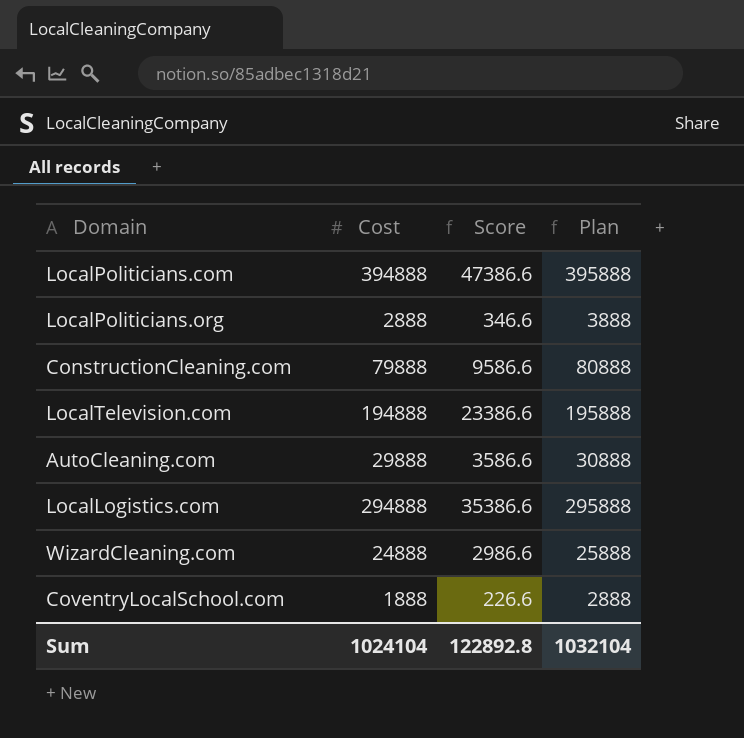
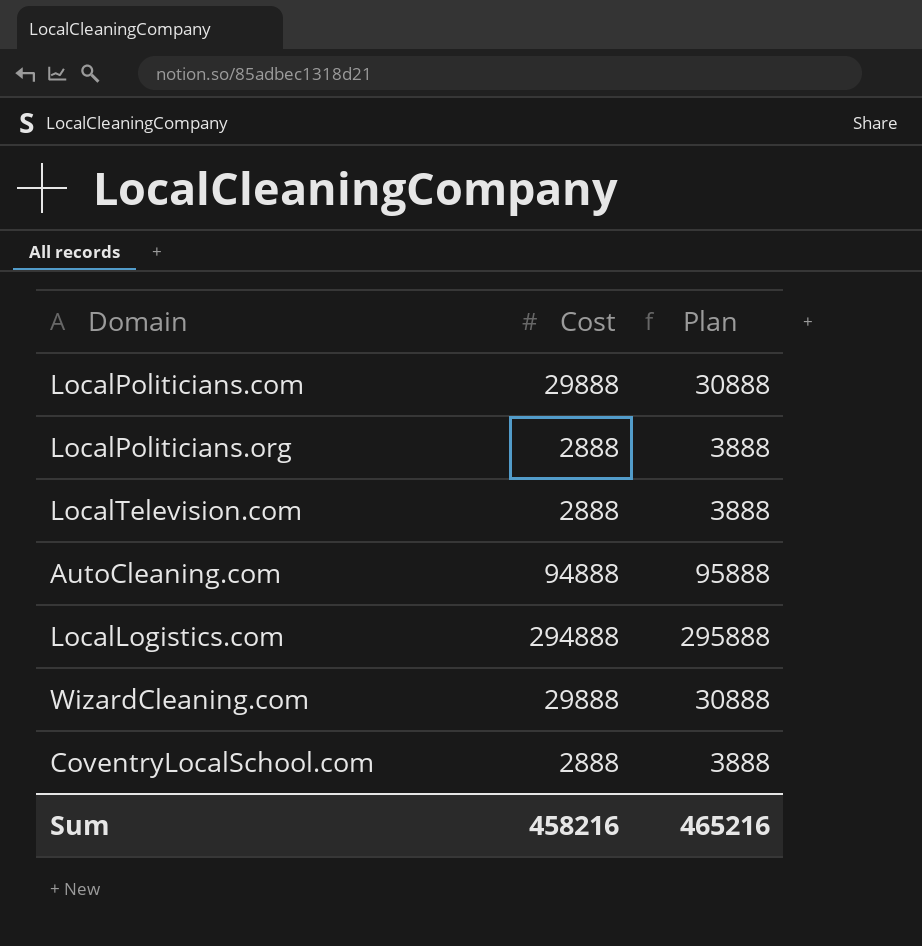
column Score | formula: [Cost] * 0.12 -> none
row ConstructionCleaning.com: 79888 | 9586.6 | 80888 -> none
LocalPoliticians.com | Cost: 394888 -> 29888
LocalPoliticians.com | Plan: 395888 -> 30888
LocalTelevision.com | Cost: 194888 -> 2888
LocalTelevision.com | Plan: 195888 -> 3888
AutoCleaning.com | Cost: 29888 -> 94888
AutoCleaning.com | Plan: 30888 -> 95888
WizardCleaning.com | Cost: 24888 -> 29888
WizardCleaning.com | Plan: 25888 -> 30888
CoventryLocalSchool.com | Cost: 1888 -> 2888
CoventryLocalSchool.com | Plan: 2888 -> 3888
Sum | Cost: 1024104 -> 458216
Sum | Plan: 1032104 -> 465216

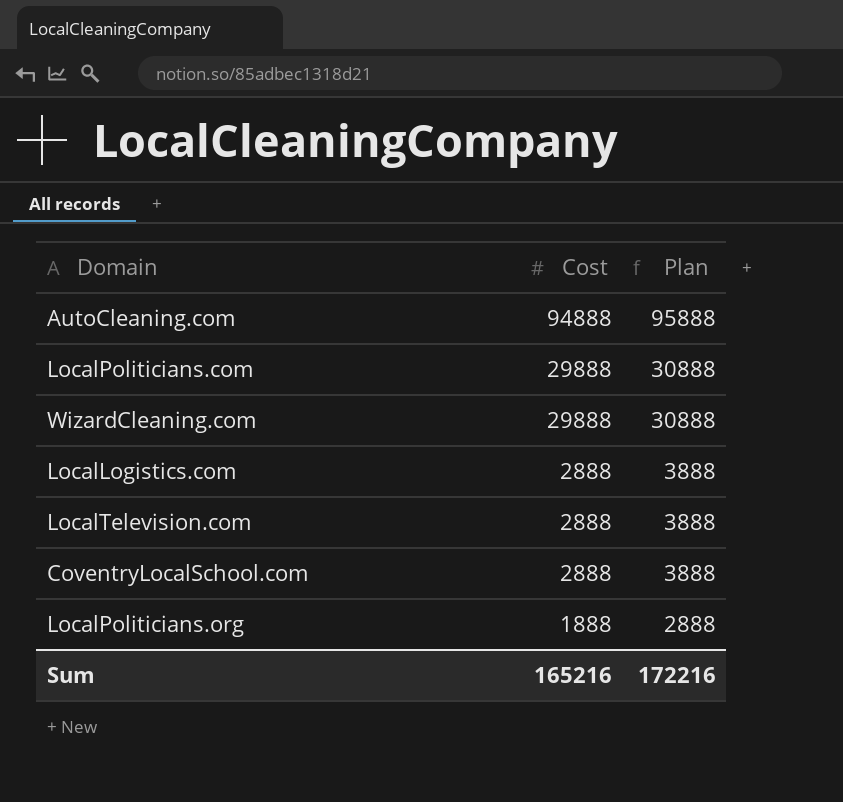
row order: none -> Cost descending
LocalLogistics.com | Cost: 294888 -> 2888
LocalLogistics.com | Plan: 295888 -> 3888
LocalPoliticians.org | Cost: 2888 -> 1888
LocalPoliticians.org | Plan: 3888 -> 2888
Sum | Cost: 458216 -> 165216
Sum | Plan: 465216 -> 172216

